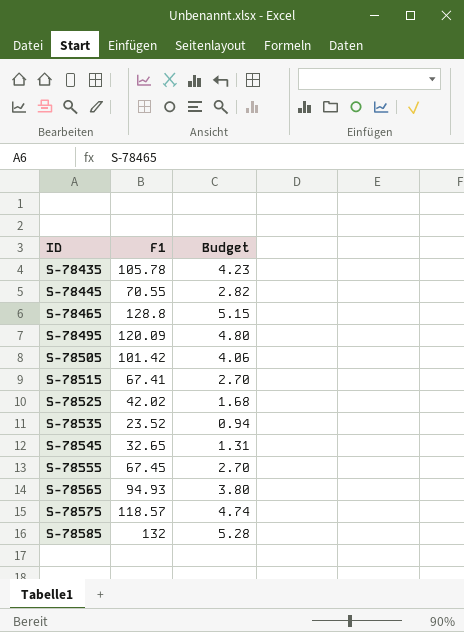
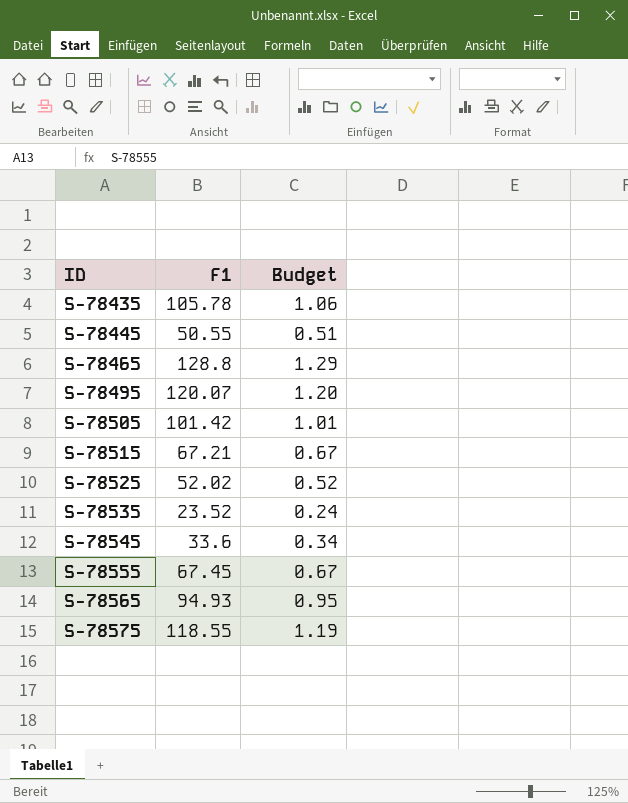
column Budget | formula: [F1] * 0.04 -> [F1] * 0.01
row S-78585: 132 | 5.28 -> none
S-78445 | F1: 70.55 -> 50.55
S-78495 | F1: 120.09 -> 120.07
S-78515 | F1: 67.41 -> 67.21
S-78525 | F1: 42.02 -> 52.02
S-78545 | F1: 32.65 -> 33.6
S-78575 | F1: 118.57 -> 118.55

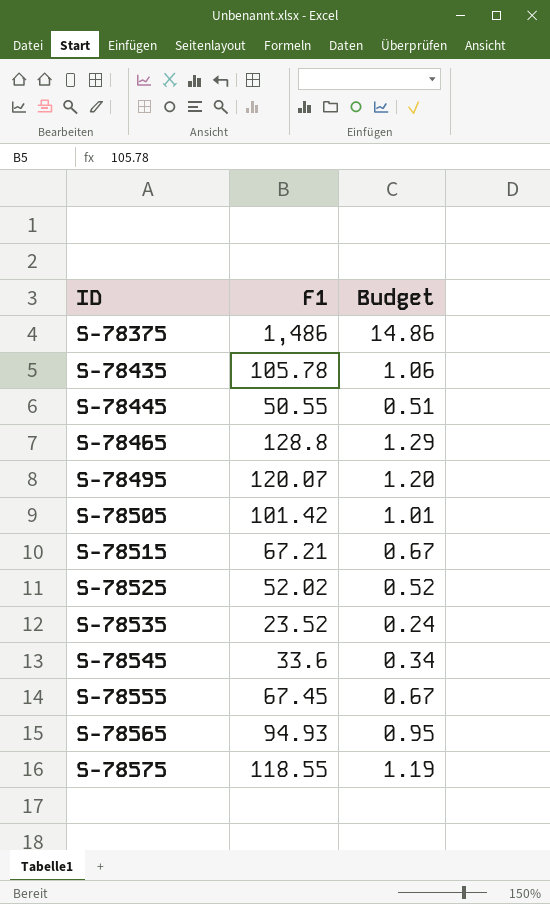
row S-78375: none -> 1,486 | 14.86

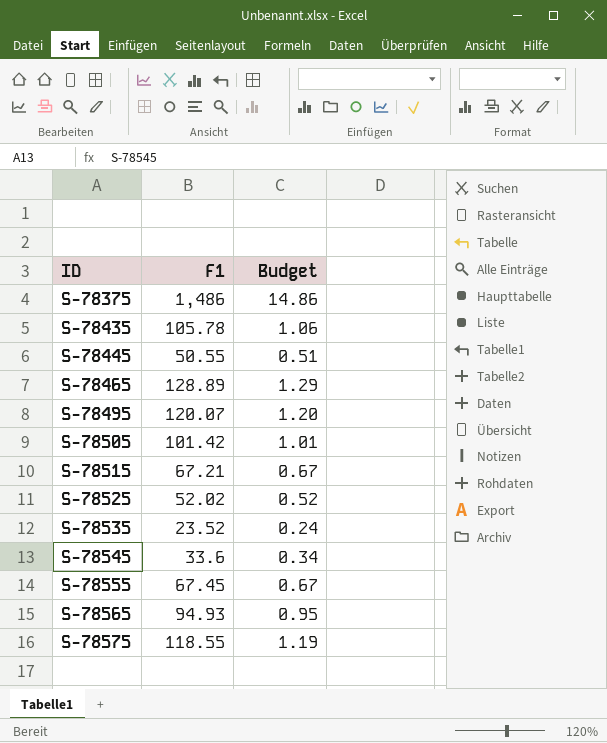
S-78465 | F1: 128.8 -> 128.89

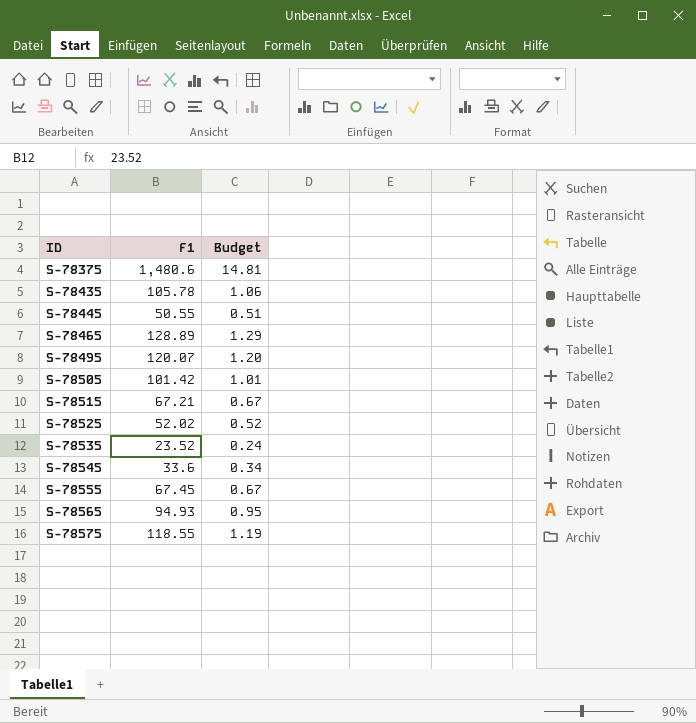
S-78375 | F1: 1,486 -> 1,480.6
S-78375 | Budget: 14.86 -> 14.81

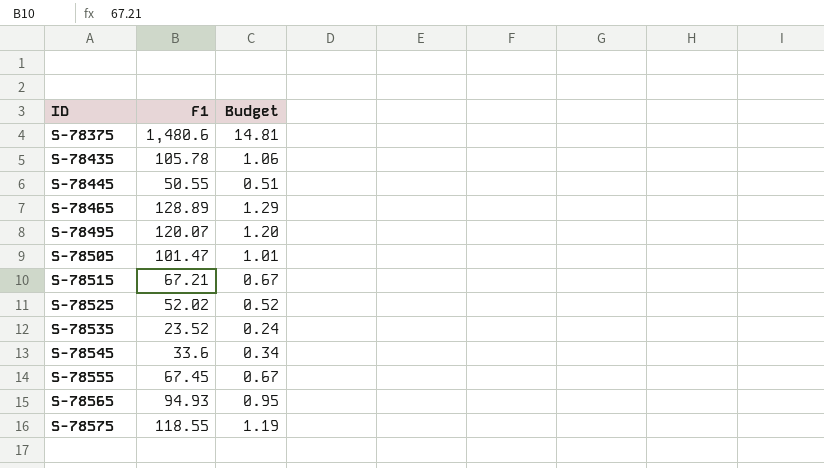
S-78505 | F1: 101.42 -> 101.47

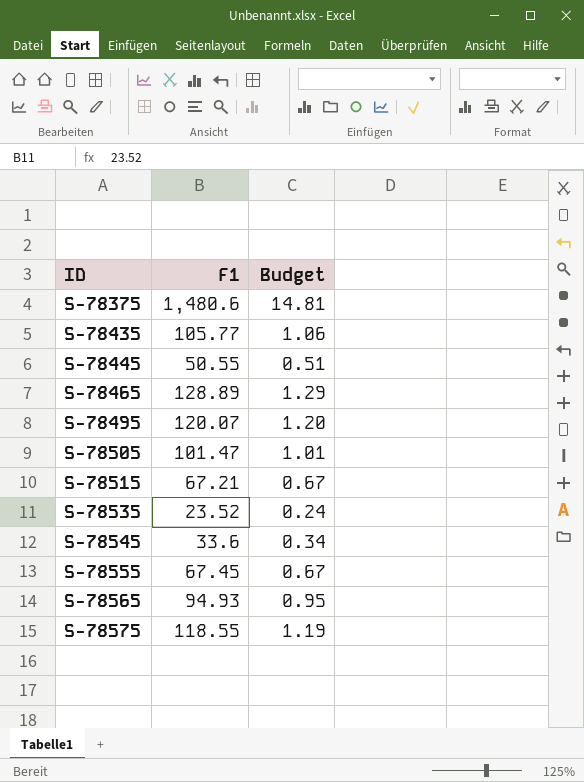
row S-78525: 52.02 | 0.52 -> none
S-78435 | F1: 105.78 -> 105.77

